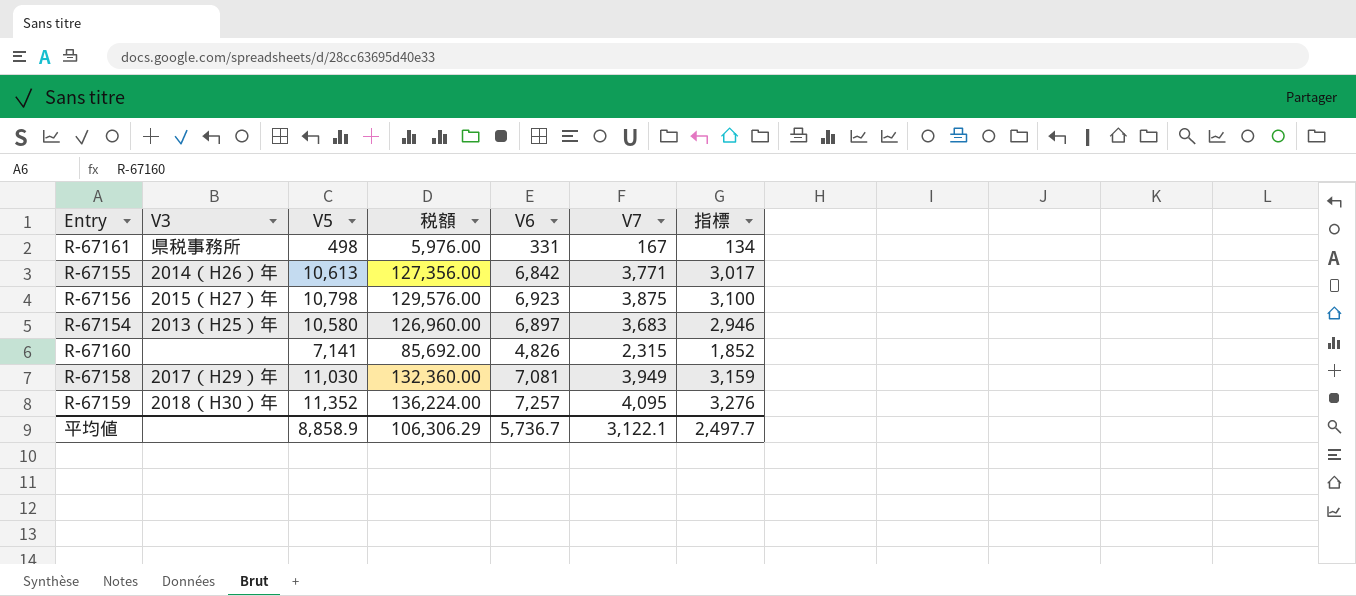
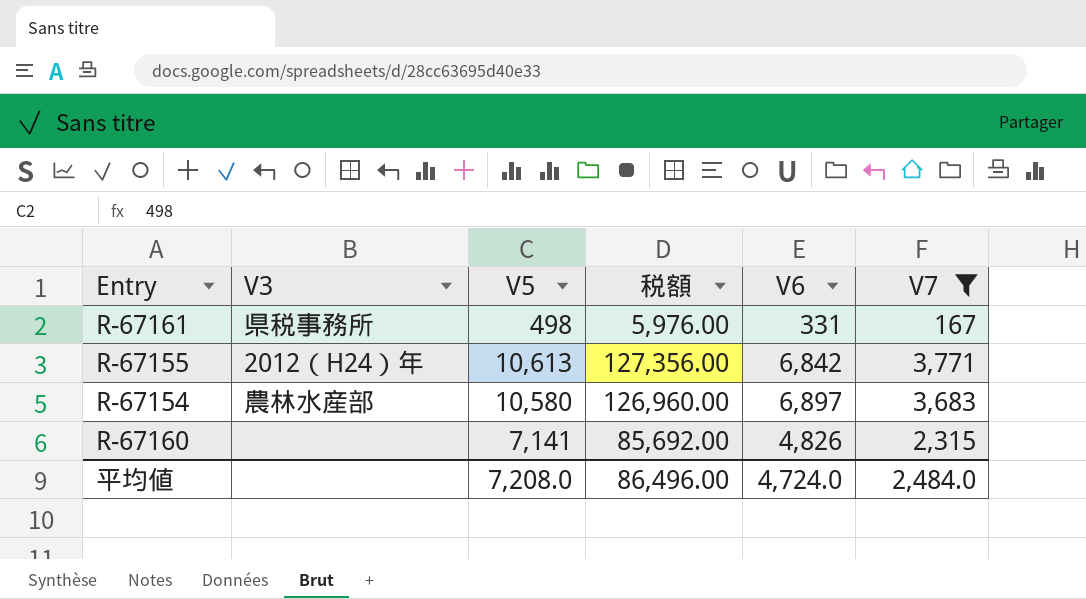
filter: none -> V7 <= 3,771
column 指標 | formula: [V7] * 0.8 -> none
R-67155 | V3: 2014（H26）年 -> 2012（H24）年
R-67154 | V3: 2013（H25）年 -> 農林水産部
平均値 | V5: 8,858.9 -> 7,208.0
平均値 | 税額: 106,306.29 -> 86,496.00
平均値 | V6: 5,736.7 -> 4,724.0
平均値 | V7: 3,122.1 -> 2,484.0

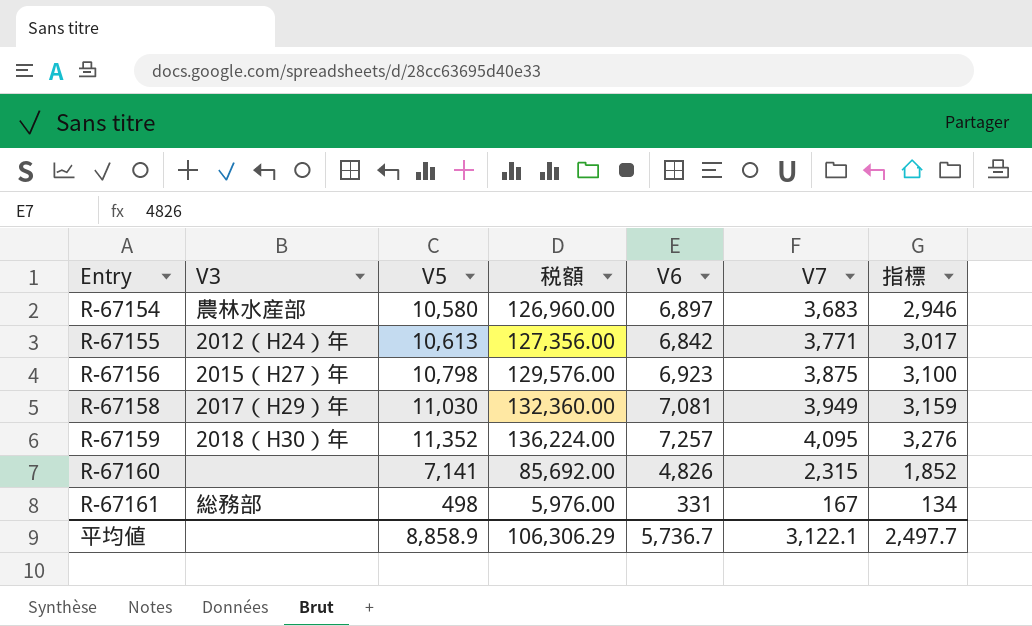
filter: V7 <= 3,771 -> none
row order: none -> Entry ascending
column 指標 | formula: none -> [V7] * 0.8
R-67161 | V3: 県税事務所 -> 総務部
平均値 | V5: 7,208.0 -> 8,858.9
平均値 | 税額: 86,496.00 -> 106,306.29
平均値 | V6: 4,724.0 -> 5,736.7
平均値 | V7: 2,484.0 -> 3,122.1

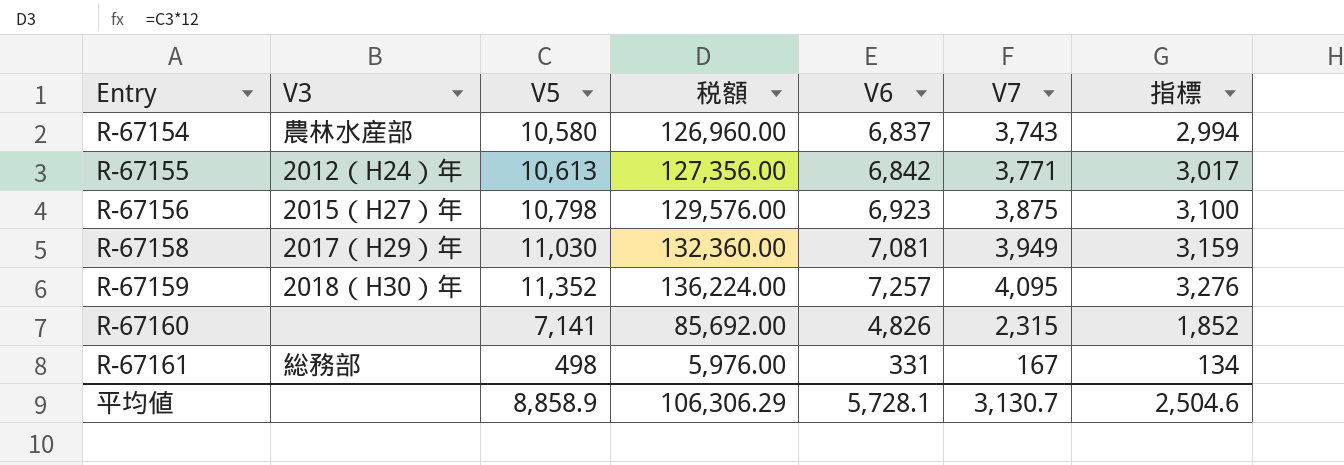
R-67154 | V6: 6,897 -> 6,837
R-67154 | V7: 3,683 -> 3,743
R-67154 | 指標: 2,946 -> 2,994
平均値 | V6: 5,736.7 -> 5,728.1
平均値 | V7: 3,122.1 -> 3,130.7
平均値 | 指標: 2,497.7 -> 2,504.6

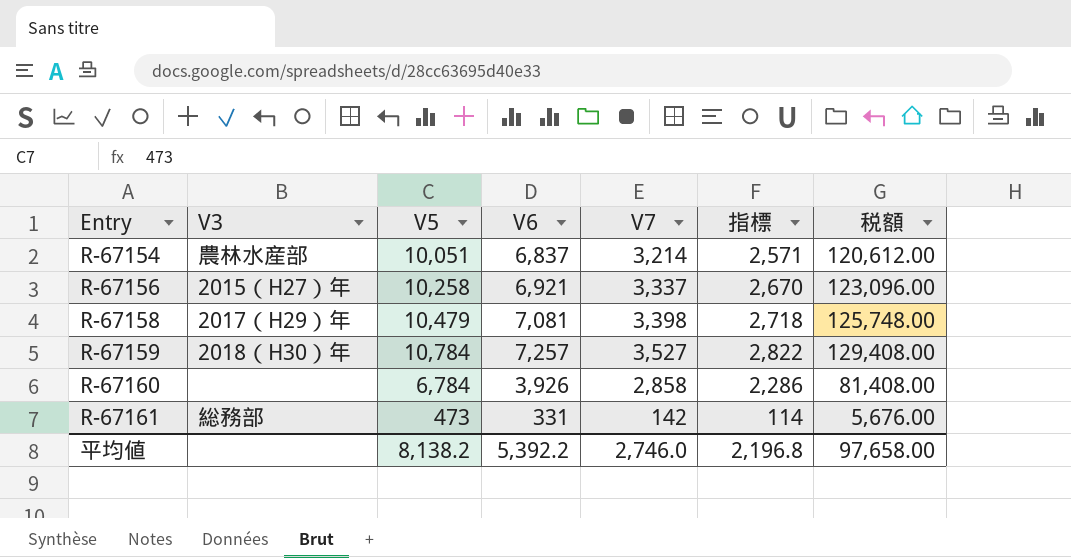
column 税額 | position: 4 -> 7
row R-67155: 2012（H24）年 | 10,613 | 127,356.00 | 6,842 | 3,771 | 3,017 -> none
R-67154 | V5: 10,580 -> 10,051
R-67154 | V7: 3,743 -> 3,214
R-67154 | 指標: 2,994 -> 2,571
R-67154 | 税額: 126,960.00 -> 120,612.00
R-67156 | V5: 10,798 -> 10,258
R-67156 | V6: 6,923 -> 6,921
R-67156 | V7: 3,875 -> 3,337
R-67156 | 指標: 3,100 -> 2,670
R-67156 | 税額: 129,576.00 -> 123,096.00
R-67158 | V5: 11,030 -> 10,479
R-67158 | V7: 3,949 -> 3,398
R-67158 | 指標: 3,159 -> 2,718
R-67158 | 税額: 132,360.00 -> 125,748.00
R-67159 | V5: 11,352 -> 10,784
R-67159 | V7: 4,095 -> 3,527
R-67159 | 指標: 3,276 -> 2,822
R-67159 | 税額: 136,224.00 -> 129,408.00
R-67160 | V5: 7,141 -> 6,784
R-67160 | V6: 4,826 -> 3,926
R-67160 | V7: 2,315 -> 2,858
R-67160 | 指標: 1,852 -> 2,286
R-67160 | 税額: 85,692.00 -> 81,408.00
R-67161 | V5: 498 -> 473
R-67161 | V7: 167 -> 142
R-67161 | 指標: 134 -> 114
R-67161 | 税額: 5,976.00 -> 5,676.00
平均値 | V5: 8,858.9 -> 8,138.2
平均値 | V6: 5,728.1 -> 5,392.2
平均値 | V7: 3,130.7 -> 2,746.0
平均値 | 指標: 2,504.6 -> 2,196.8
平均値 | 税額: 106,306.29 -> 97,658.00

